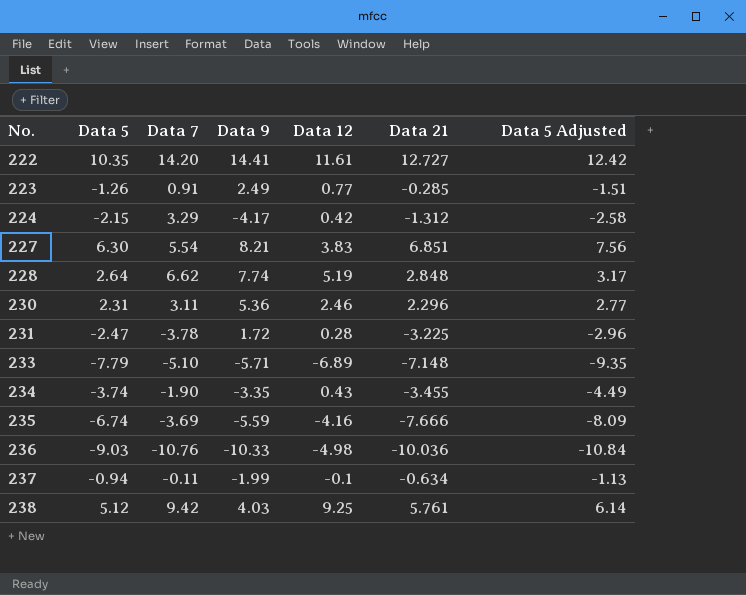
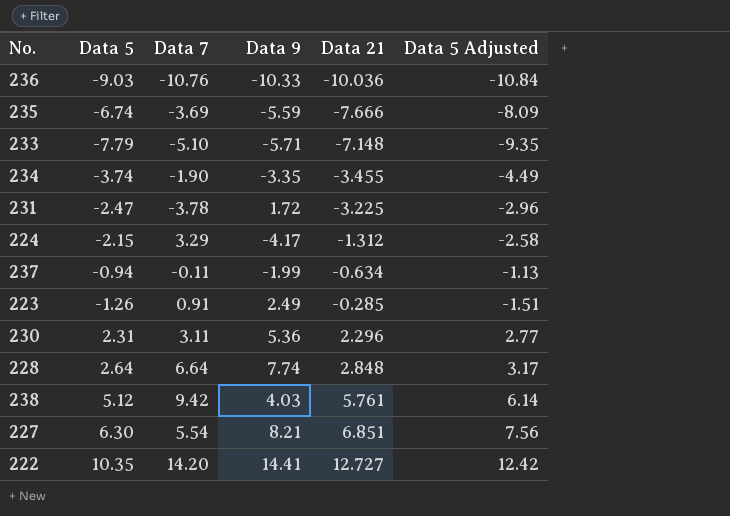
row order: No. ascending -> Data 21 ascending
column Data 12 | position: 5 -> none
228 | Data 7: 6.62 -> 6.64

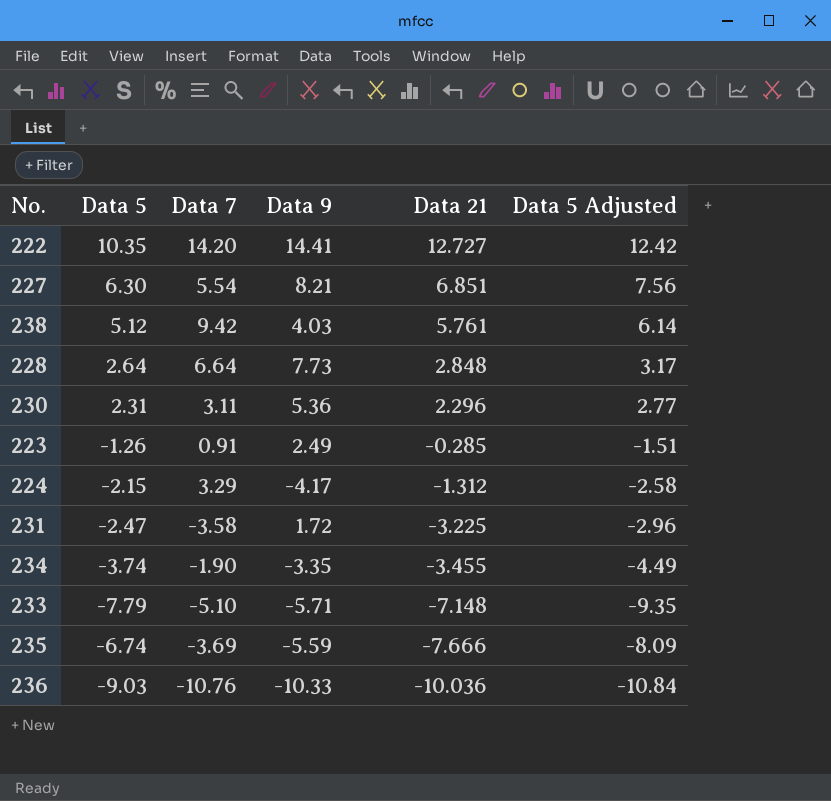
row order: Data 21 ascending -> Data 21 descending
row 237: -0.94 | -0.11 | -1.99 | -0.634 | -1.13 -> none
228 | Data 9: 7.74 -> 7.73
231 | Data 7: -3.78 -> -3.58

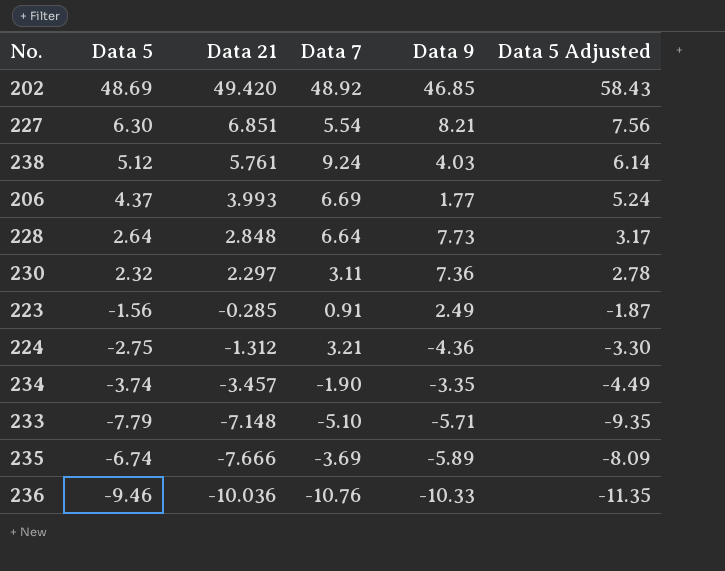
column Data 21 | position: 5 -> 3
row 222: 10.35 | 14.20 | 14.41 | 12.727 | 12.42 -> none
row 231: -2.47 | -3.58 | 1.72 | -3.225 | -2.96 -> none
row 202: none -> 48.69 | 49.420 | 48.92 | 46.85 | 58.43
238 | Data 7: 9.42 -> 9.24
row 206: none -> 4.37 | 3.993 | 6.69 | 1.77 | 5.24
230 | Data 5: 2.31 -> 2.32
230 | Data 21: 2.296 -> 2.297
230 | Data 9: 5.36 -> 7.36
230 | Data 5 Adjusted: 2.77 -> 2.78
223 | Data 5: -1.26 -> -1.56
223 | Data 5 Adjusted: -1.51 -> -1.87
224 | Data 5: -2.15 -> -2.75
224 | Data 7: 3.29 -> 3.21
224 | Data 9: -4.17 -> -4.36
224 | Data 5 Adjusted: -2.58 -> -3.30
234 | Data 21: -3.455 -> -3.457
235 | Data 9: -5.59 -> -5.89
236 | Data 5: -9.03 -> -9.46
236 | Data 5 Adjusted: -10.84 -> -11.35

